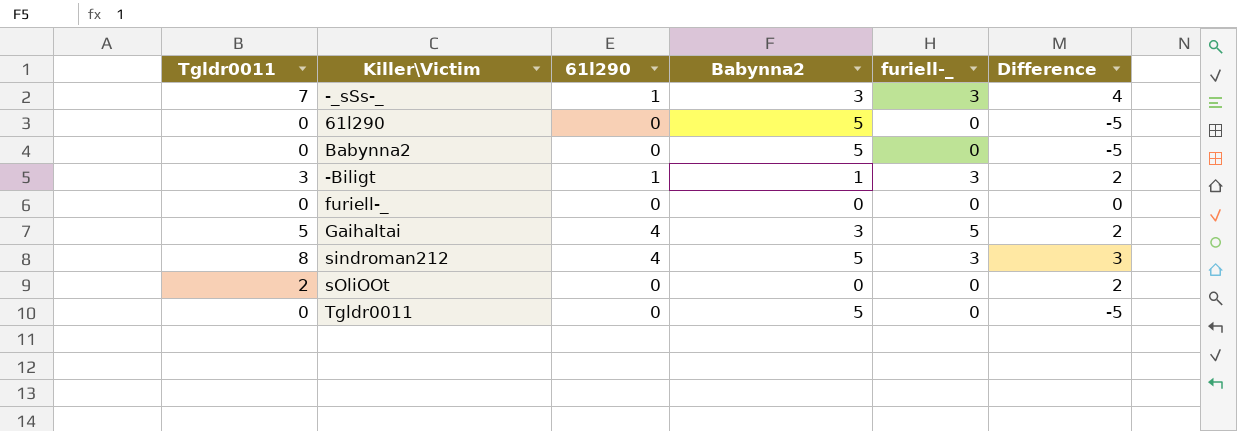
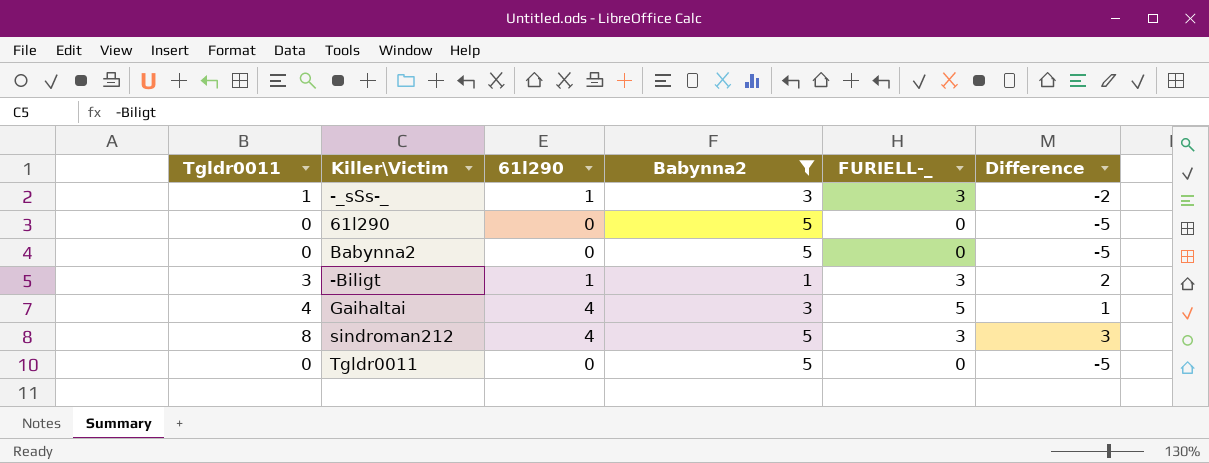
filter: none -> Babynna2 != 0
column name: furiell-_ -> FURIELL-_
-_sSs-_ | Tgldr0011: 7 -> 1
-_sSs-_ | Difference: 4 -> -2
Gaihaltai | Tgldr0011: 5 -> 4
Gaihaltai | Difference: 2 -> 1

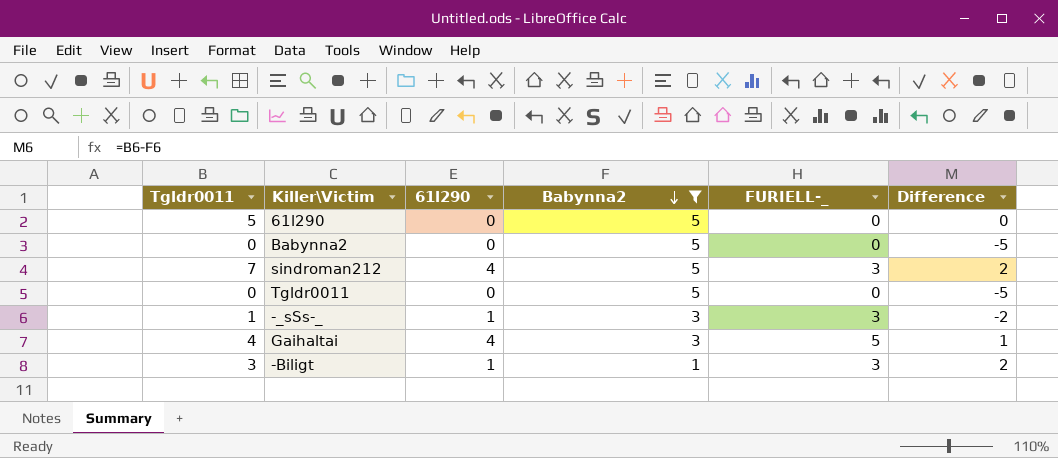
row order: none -> Babynna2 descending
61l290 | Tgldr0011: 0 -> 5
61l290 | Difference: -5 -> 0
sindroman212 | Tgldr0011: 8 -> 7
sindroman212 | Difference: 3 -> 2

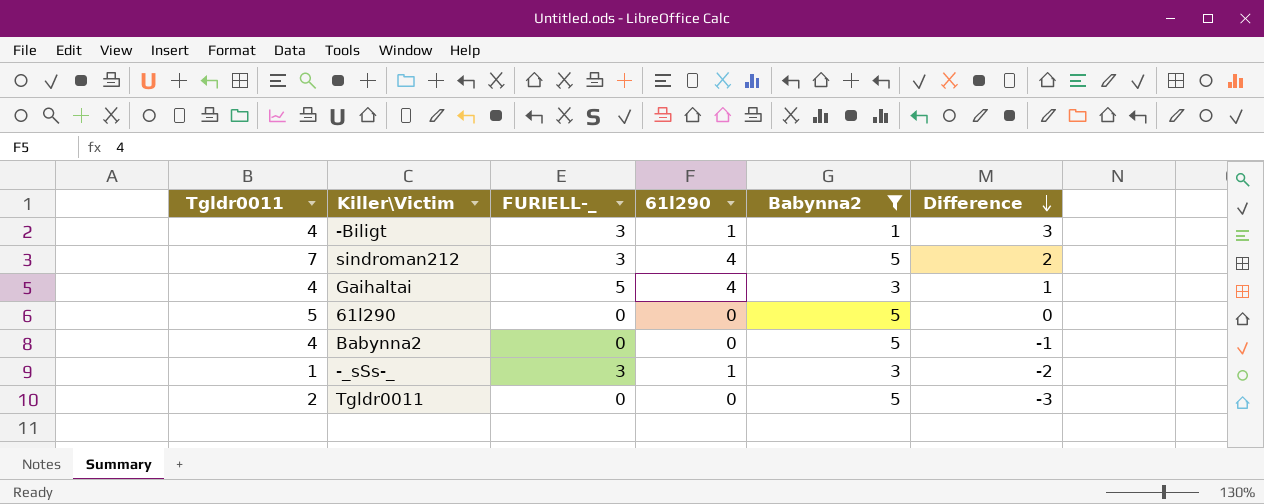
row order: Babynna2 descending -> Difference descending
column FURIELL-_ | position: 5 -> 3
-Biligt | Tgldr0011: 3 -> 4
-Biligt | Difference: 2 -> 3
Babynna2 | Tgldr0011: 0 -> 4
Babynna2 | Difference: -5 -> -1
Tgldr0011 | Tgldr0011: 0 -> 2
Tgldr0011 | Difference: -5 -> -3

